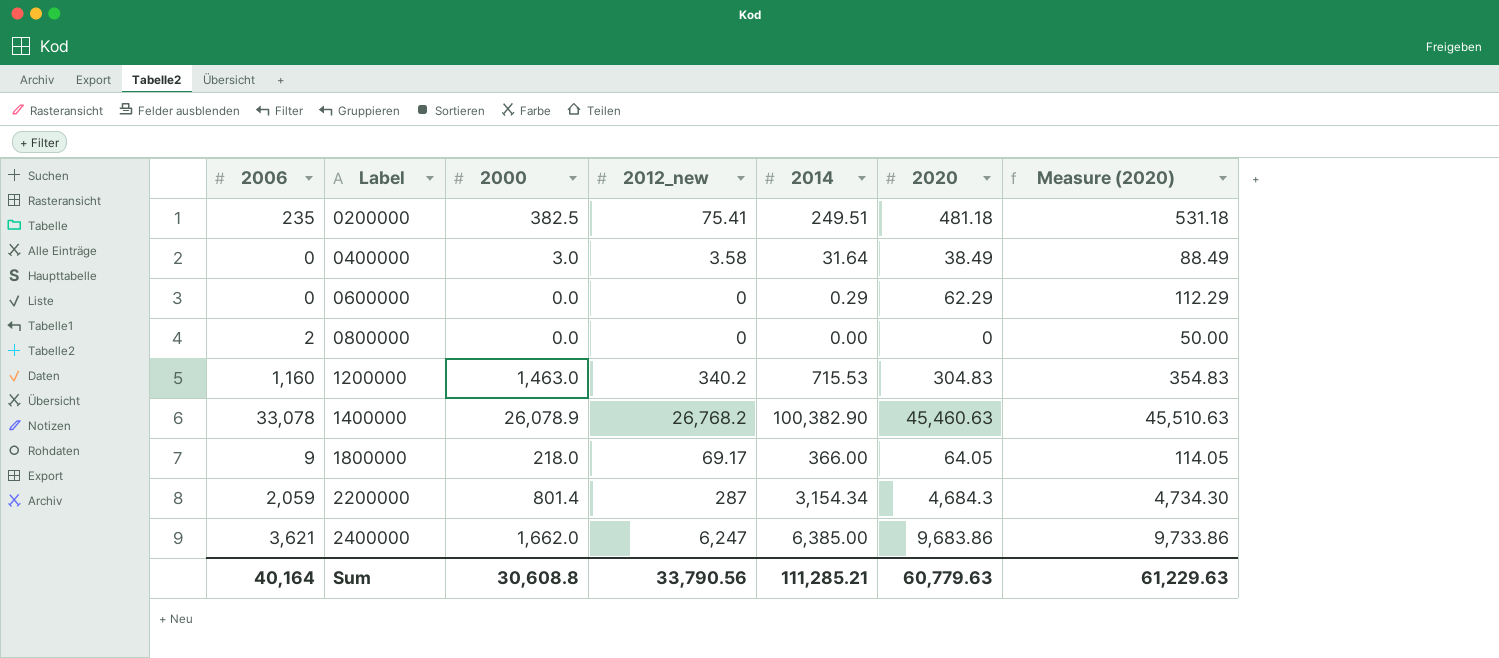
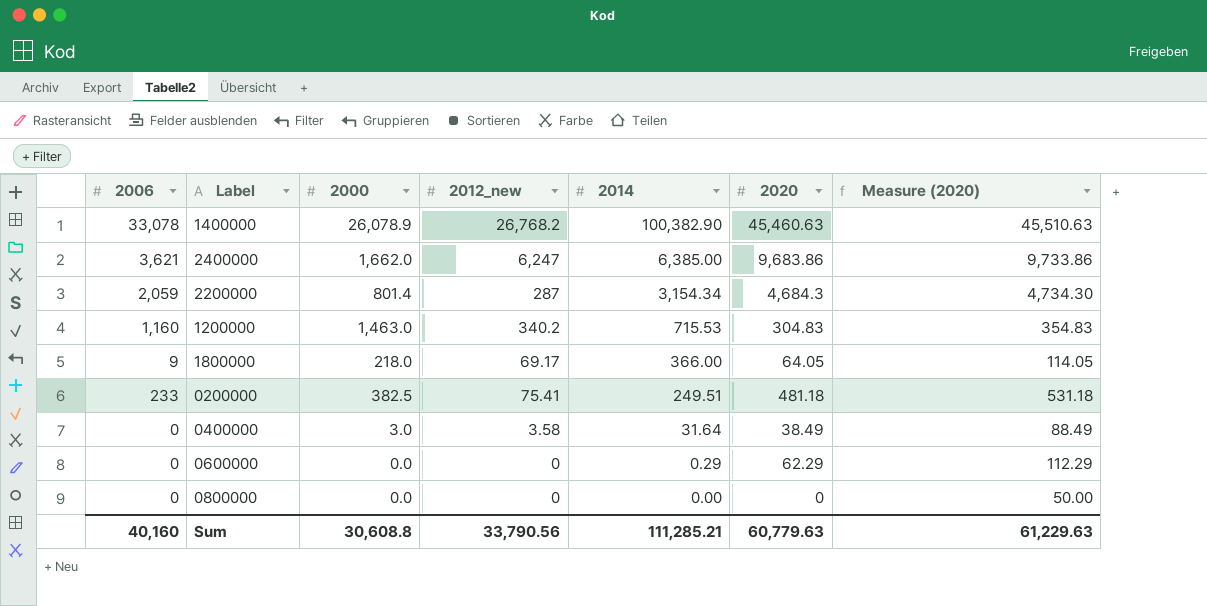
row order: Label ascending -> 2014 descending
0200000 | 2006: 235 -> 233
0800000 | 2006: 2 -> 0
Sum | 2006: 40,164 -> 40,160

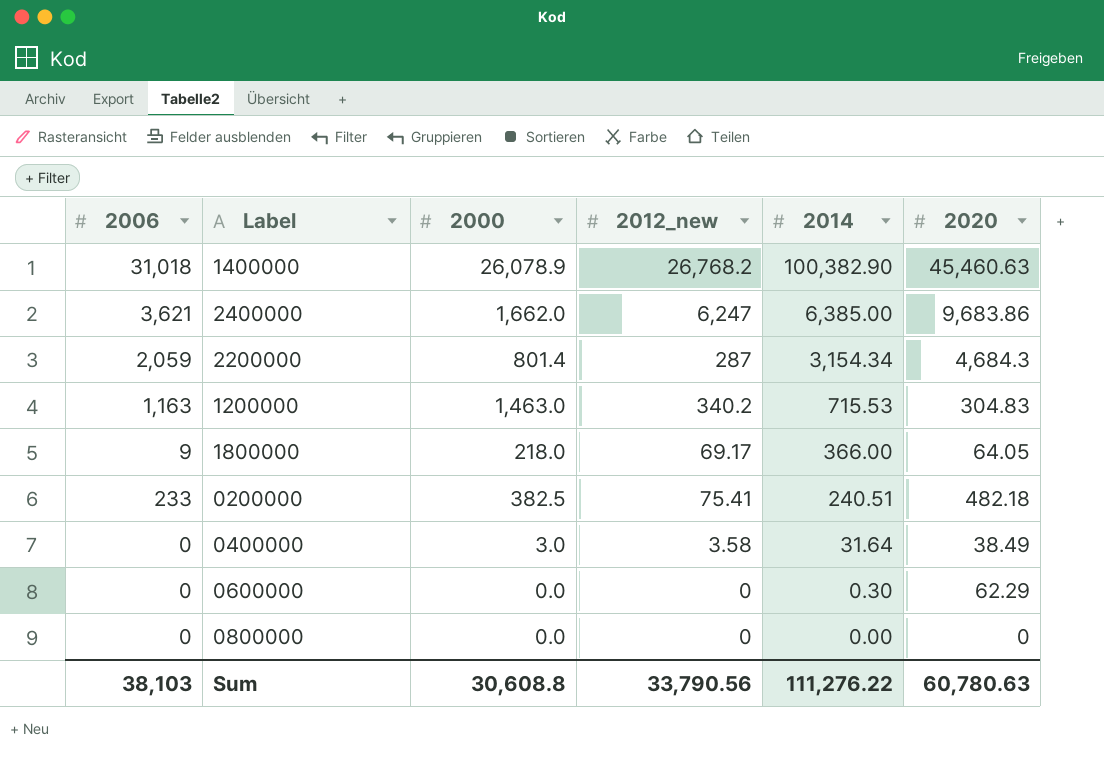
column Measure (2020) | formula: [2020] + 50 -> none
1400000 | 2006: 33,078 -> 31,018
1200000 | 2006: 1,160 -> 1,163
0200000 | 2014: 249.51 -> 240.51
0200000 | 2020: 481.18 -> 482.18
0600000 | 2014: 0.29 -> 0.30
Sum | 2006: 40,160 -> 38,103
Sum | 2014: 111,285.21 -> 111,276.22
Sum | 2020: 60,779.63 -> 60,780.63

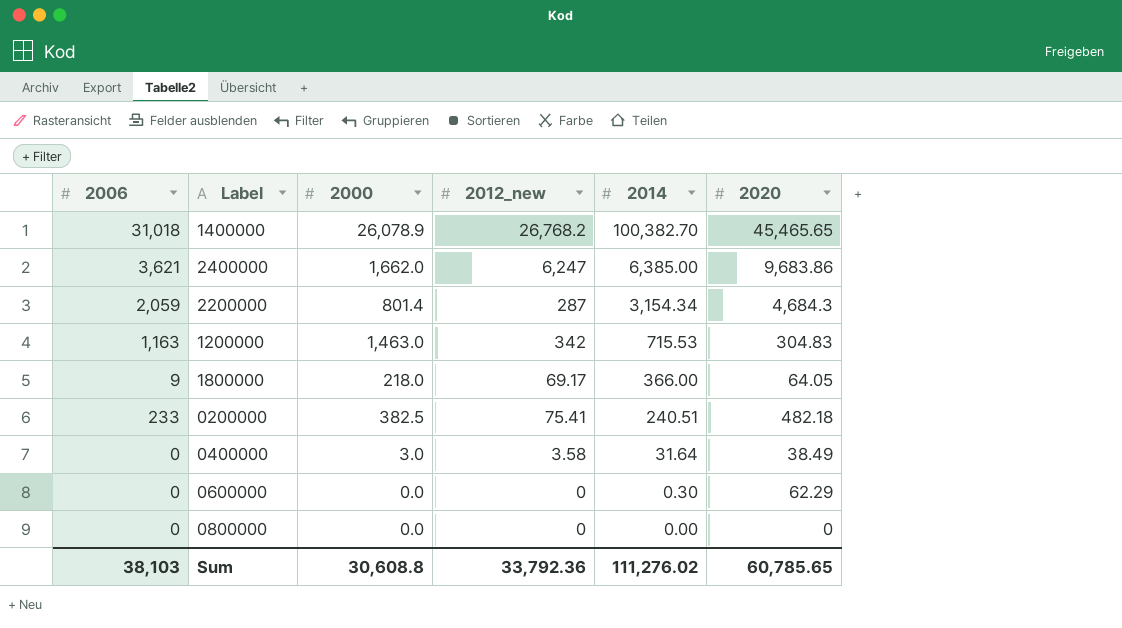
1400000 | 2014: 100,382.90 -> 100,382.70
1400000 | 2020: 45,460.63 -> 45,465.65
1200000 | 2012_new: 340.2 -> 342
Sum | 2012_new: 33,790.56 -> 33,792.36
Sum | 2014: 111,276.22 -> 111,276.02
Sum | 2020: 60,780.63 -> 60,785.65

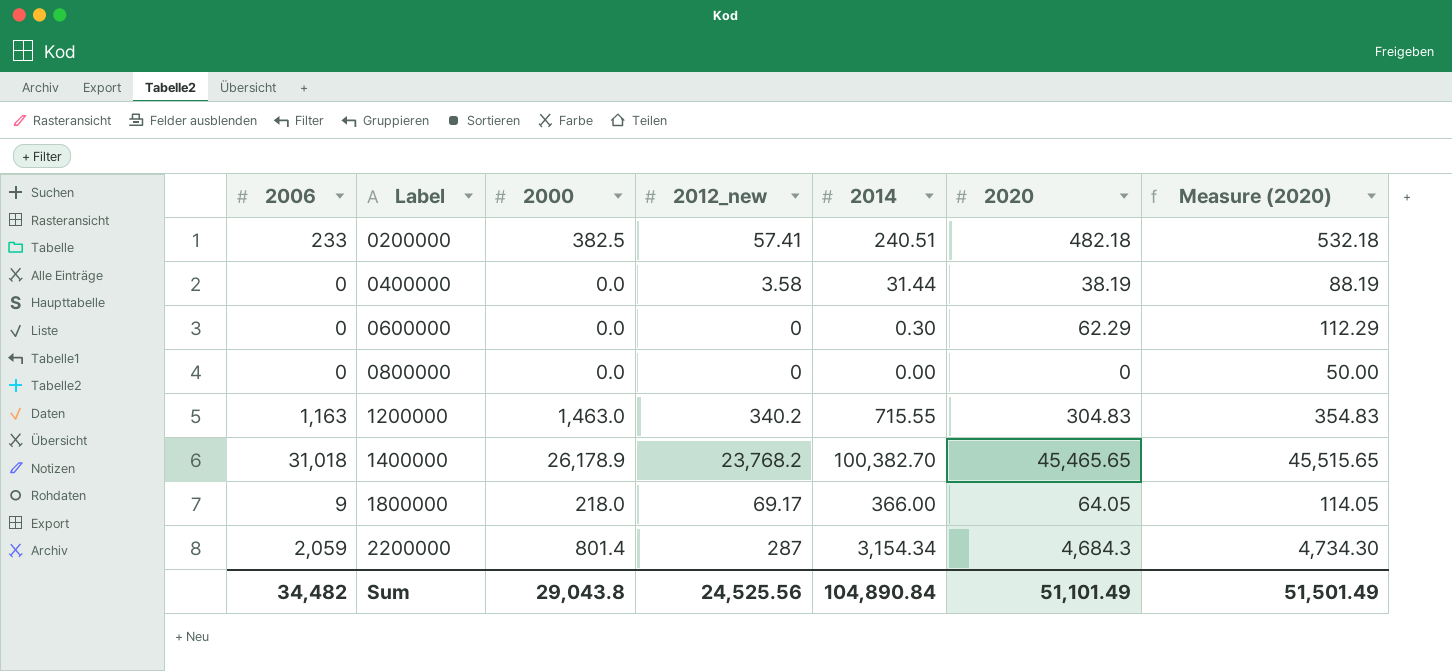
row order: 2014 descending -> Label ascending
column Measure (2020) | formula: none -> [2020] + 50
row 2400000: 3,621 | 1,662.0 | 6,247 | 6,385.00 | 9,683.86 -> none
0200000 | 2012_new: 75.41 -> 57.41
0400000 | 2000: 3.0 -> 0.0
0400000 | 2014: 31.64 -> 31.44
0400000 | 2020: 38.49 -> 38.19
1200000 | 2012_new: 342 -> 340.2
1200000 | 2014: 715.53 -> 715.55
1400000 | 2000: 26,078.9 -> 26,178.9
1400000 | 2012_new: 26,768.2 -> 23,768.2
Sum | 2006: 38,103 -> 34,482
Sum | 2000: 30,608.8 -> 29,043.8
Sum | 2012_new: 33,792.36 -> 24,525.56
Sum | 2014: 111,276.02 -> 104,890.84
Sum | 2020: 60,785.65 -> 51,101.49

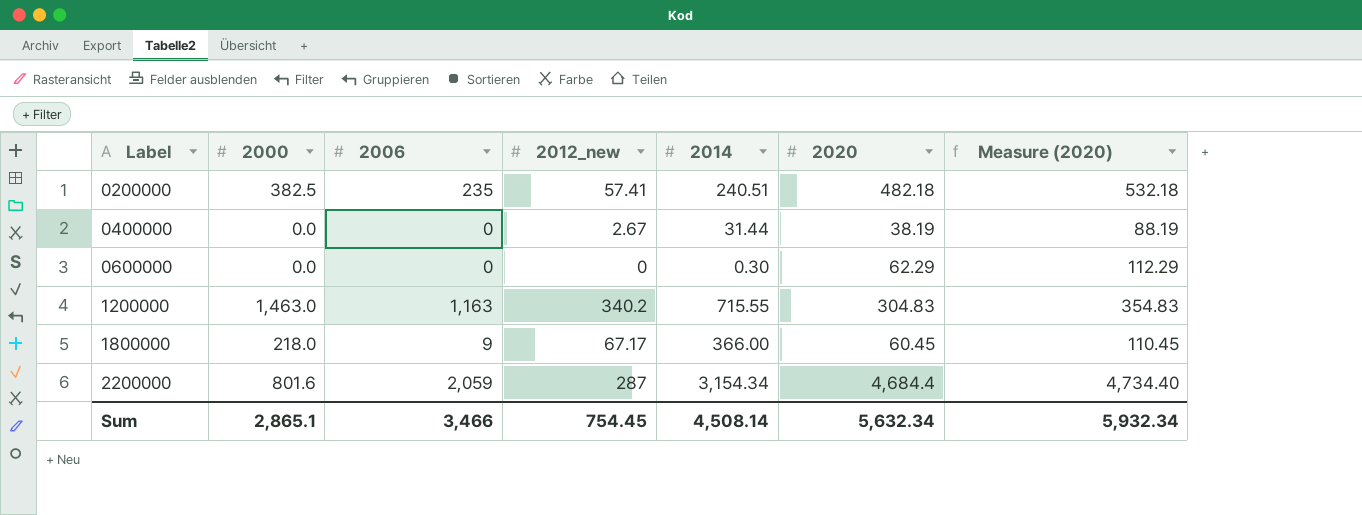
column 2006 | position: 1 -> 3
row 0800000: 0 | 0.0 | 0 | 0.00 | 0 | 50.00 -> none
row 1400000: 31,018 | 26,178.9 | 23,768.2 | 100,382.70 | 45,465.65 | 45,515.65 -> none
0200000 | 2006: 233 -> 235
0400000 | 2012_new: 3.58 -> 2.67
1800000 | 2012_new: 69.17 -> 67.17
1800000 | 2020: 64.05 -> 60.45
1800000 | Measure (2020): 114.05 -> 110.45
2200000 | 2000: 801.4 -> 801.6
2200000 | 2020: 4,684.3 -> 4,684.4
2200000 | Measure (2020): 4,734.30 -> 4,734.40
Sum | 2000: 29,043.8 -> 2,865.1
Sum | 2006: 34,482 -> 3,466
Sum | 2012_new: 24,525.56 -> 754.45
Sum | 2014: 104,890.84 -> 4,508.14
Sum | 2020: 51,101.49 -> 5,632.34
Sum | Measure (2020): 51,501.49 -> 5,932.34

